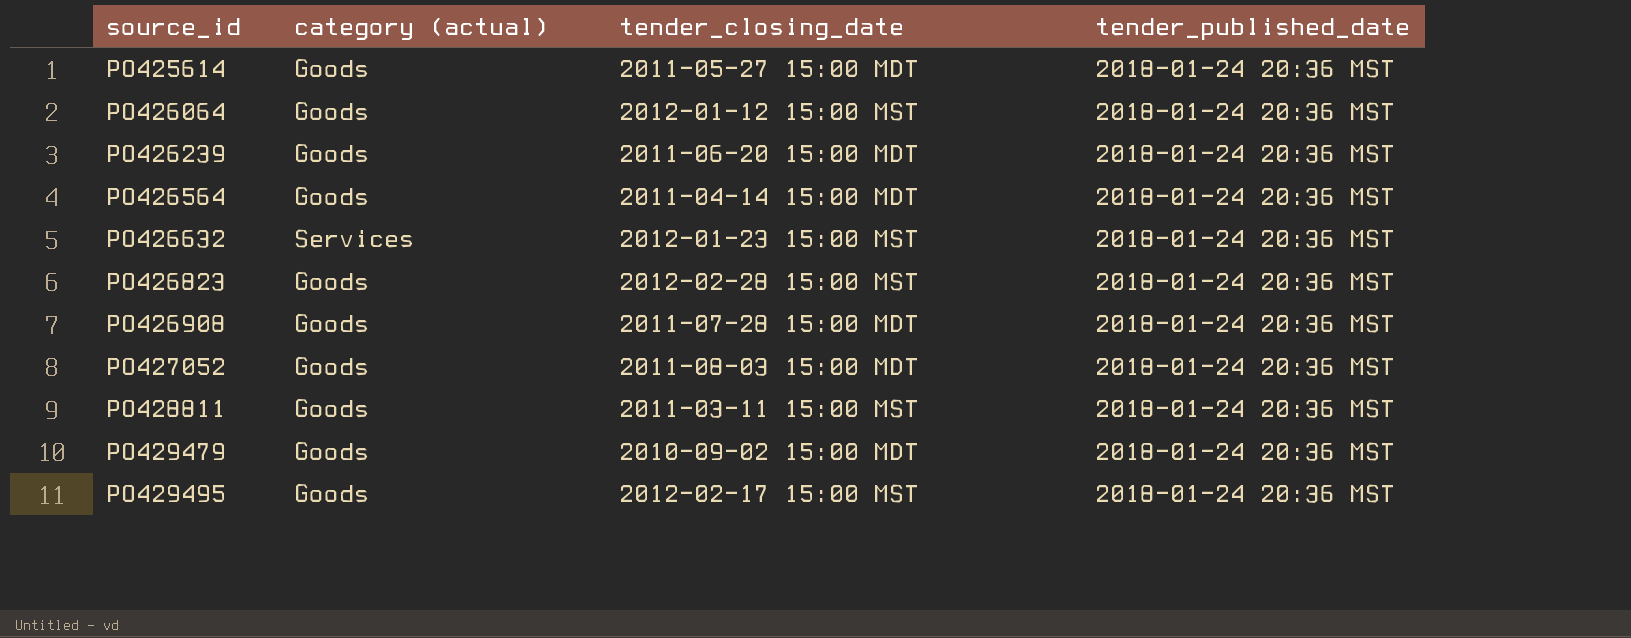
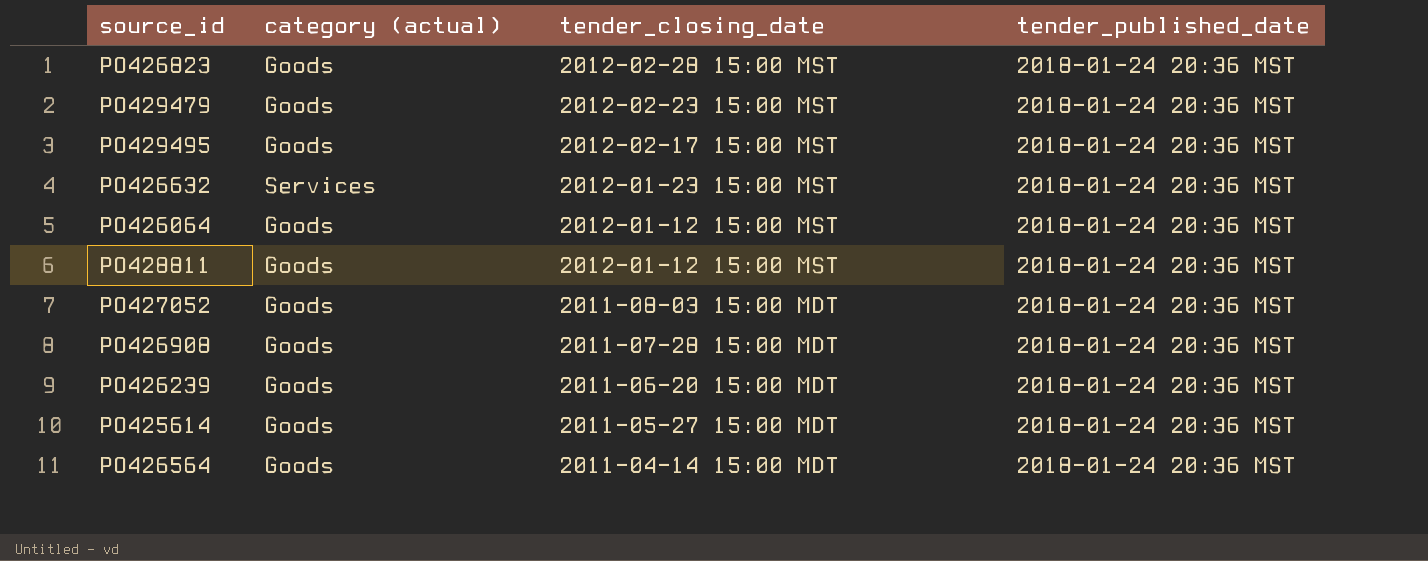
row order: source_id ascending -> tender_closing_date descending
PO429479 | tender_closing_date: 2010-09-02 15:00 MDT -> 2012-02-23 15:00 MST
PO428811 | tender_closing_date: 2011-03-11 15:00 MST -> 2012-01-12 15:00 MST

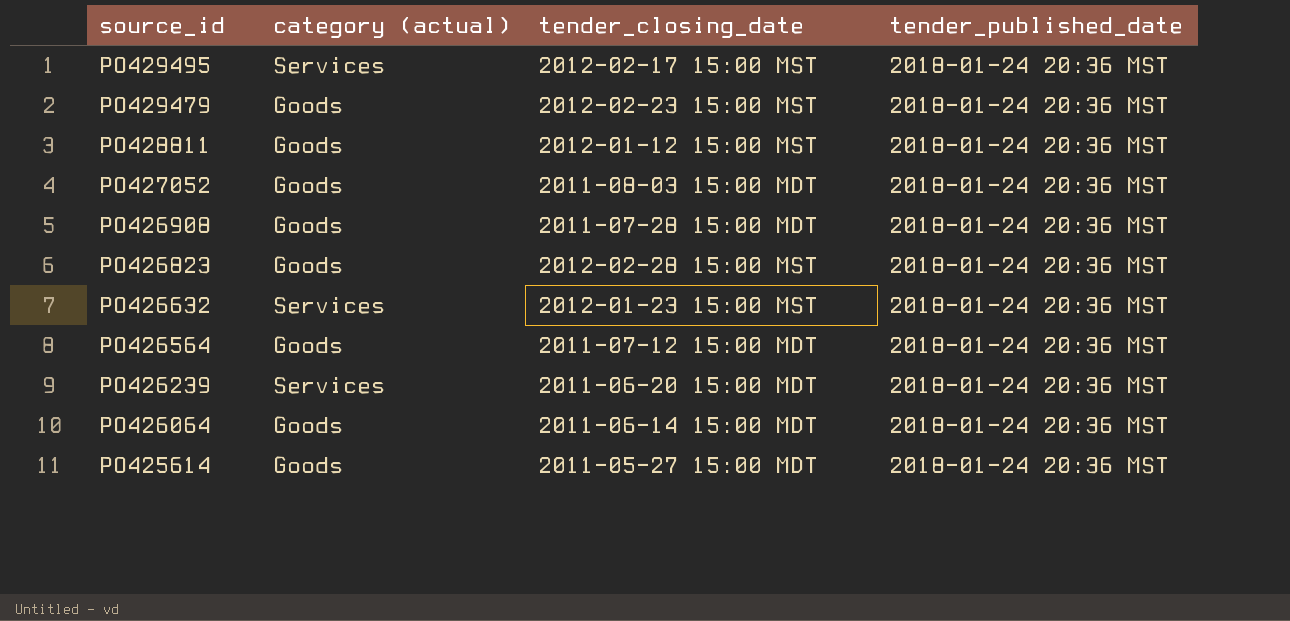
row order: tender_closing_date descending -> source_id descending
PO429495 | category (actual): Goods -> Services
PO426564 | tender_closing_date: 2011-04-14 15:00 MDT -> 2011-07-12 15:00 MDT
PO426239 | category (actual): Goods -> Services
PO426064 | tender_closing_date: 2012-01-12 15:00 MST -> 2011-06-14 15:00 MDT

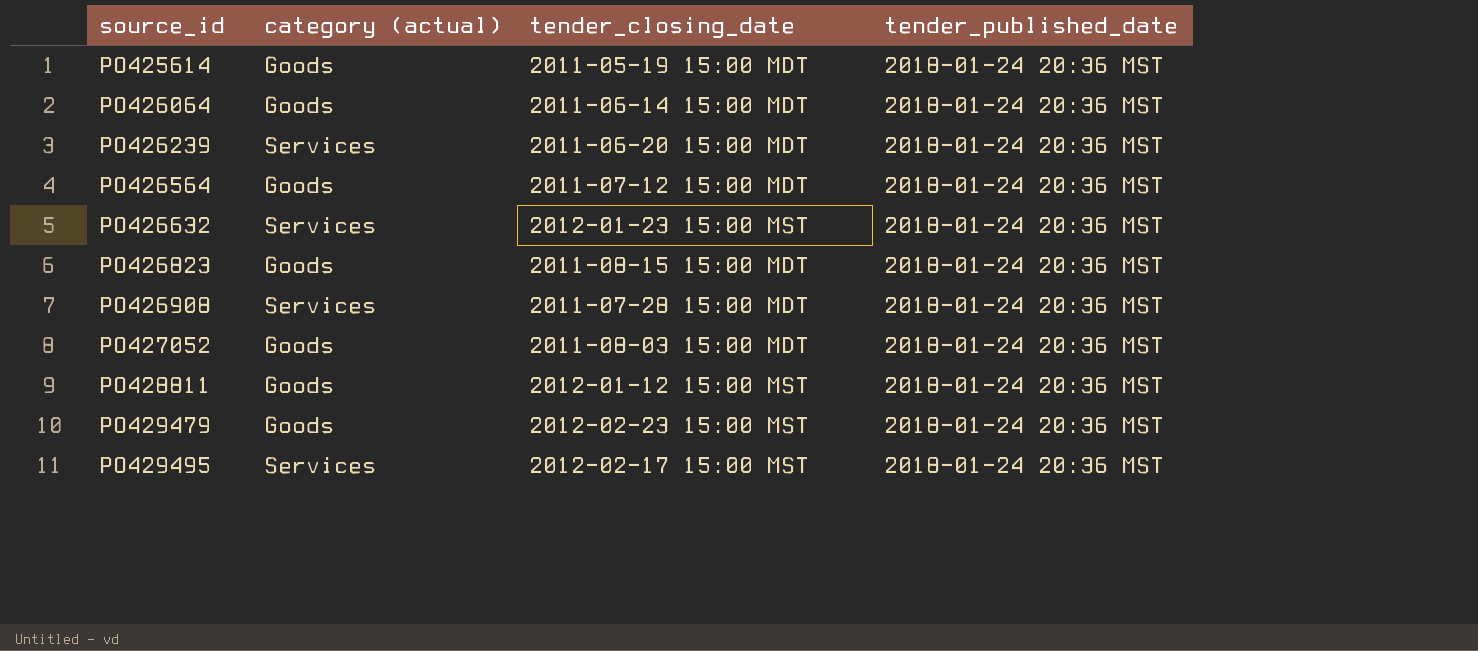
row order: source_id descending -> source_id ascending
PO425614 | tender_closing_date: 2011-05-27 15:00 MDT -> 2011-05-19 15:00 MDT
PO426823 | tender_closing_date: 2012-02-28 15:00 MST -> 2011-08-15 15:00 MDT
PO426908 | category (actual): Goods -> Services

